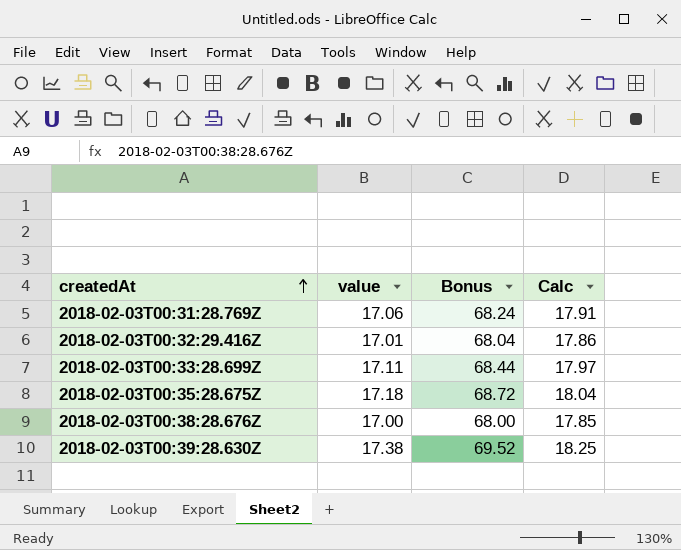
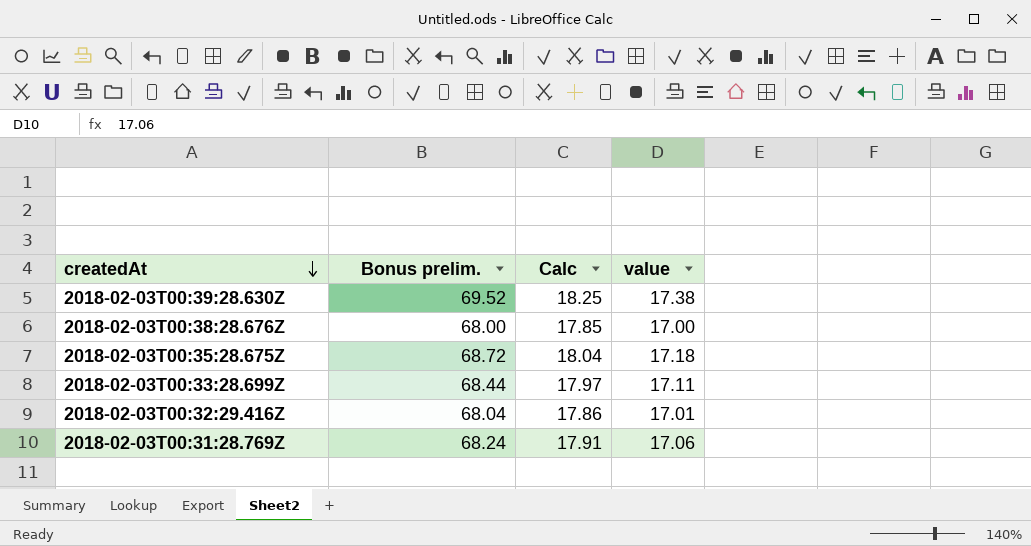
row order: createdAt ascending -> createdAt descending
column name: Bonus -> Bonus prelim.
column value | position: 2 -> 4

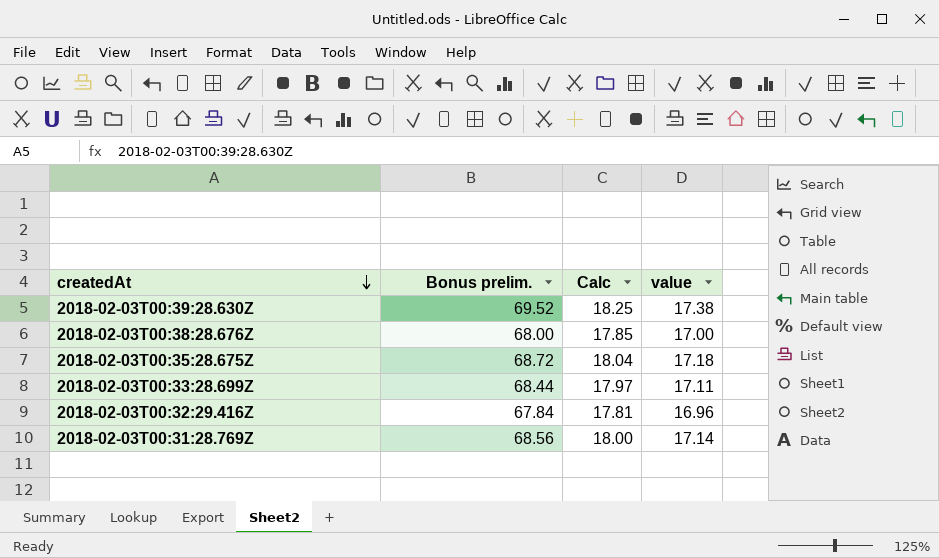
2018-02-03T00:32:29.416Z | Bonus prelim.: 68.04 -> 67.84
2018-02-03T00:32:29.416Z | Calc: 17.86 -> 17.81
2018-02-03T00:32:29.416Z | value: 17.01 -> 16.96
2018-02-03T00:31:28.769Z | Bonus prelim.: 68.24 -> 68.56
2018-02-03T00:31:28.769Z | Calc: 17.91 -> 18.00
2018-02-03T00:31:28.769Z | value: 17.06 -> 17.14

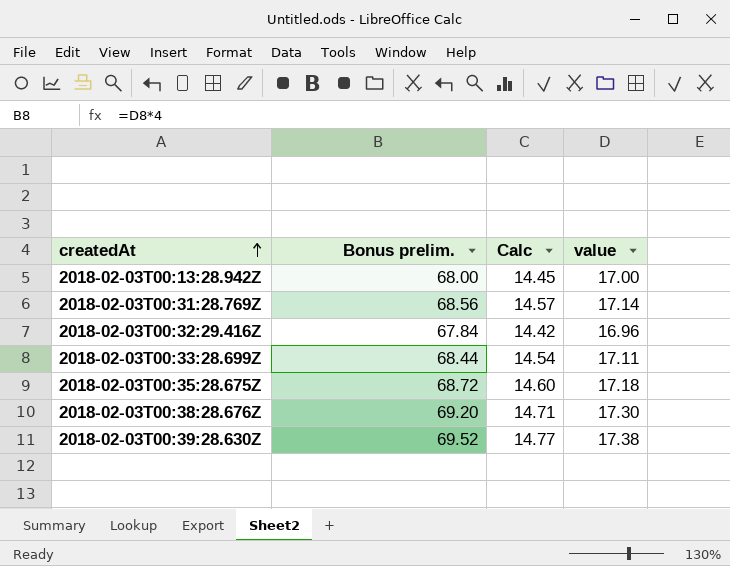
row order: createdAt descending -> createdAt ascending
column Calc | formula: [value] * 1.05 -> [value] * 0.85
row 2018-02-03T00:13:28.942Z: none -> 68.00 | 14.45 | 17.00
2018-02-03T00:38:28.676Z | Bonus prelim.: 68.00 -> 69.20
2018-02-03T00:38:28.676Z | value: 17.00 -> 17.30

